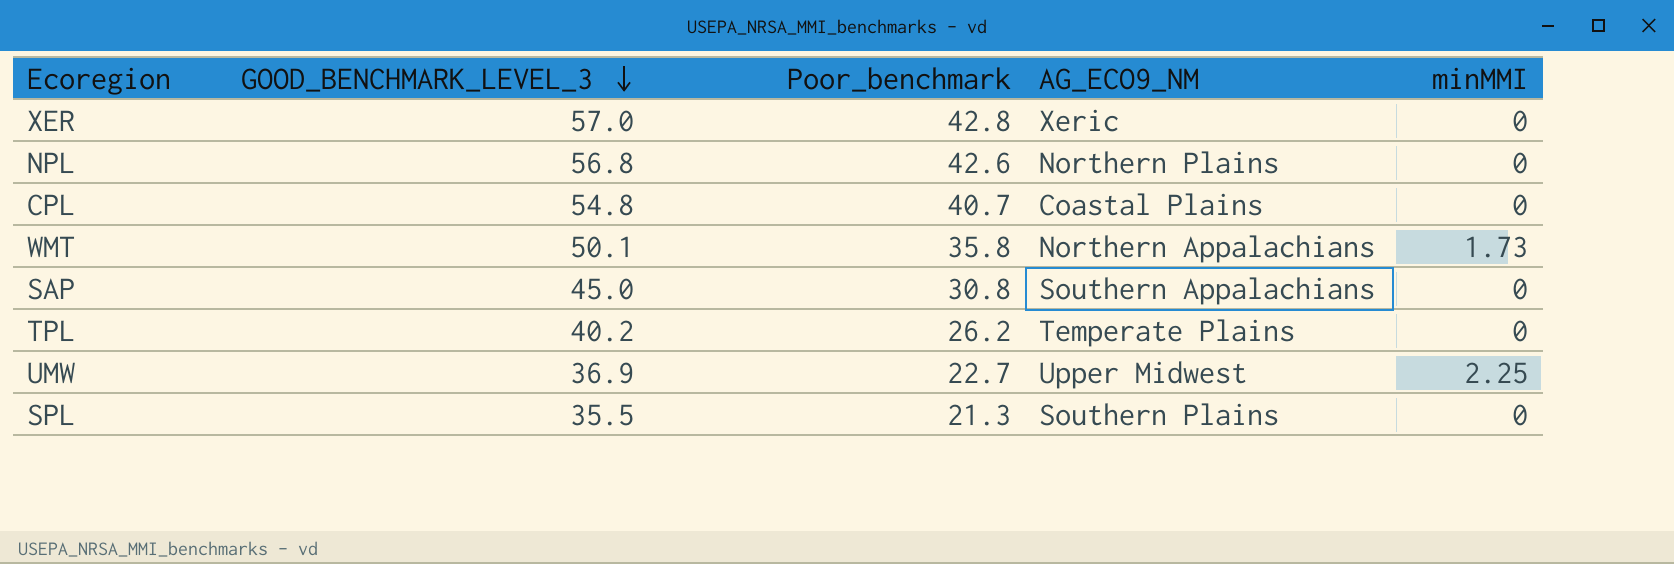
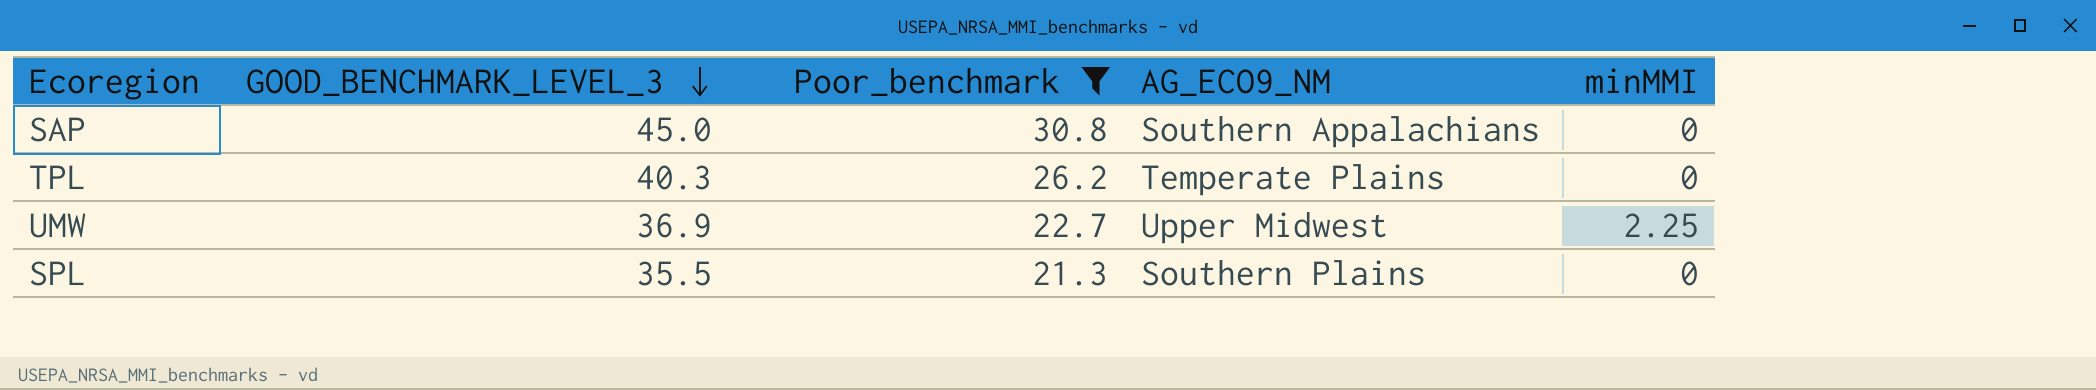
filter: none -> Poor_benchmark <= 30.8
TPL | GOOD_BENCHMARK_LEVEL_3: 40.2 -> 40.3

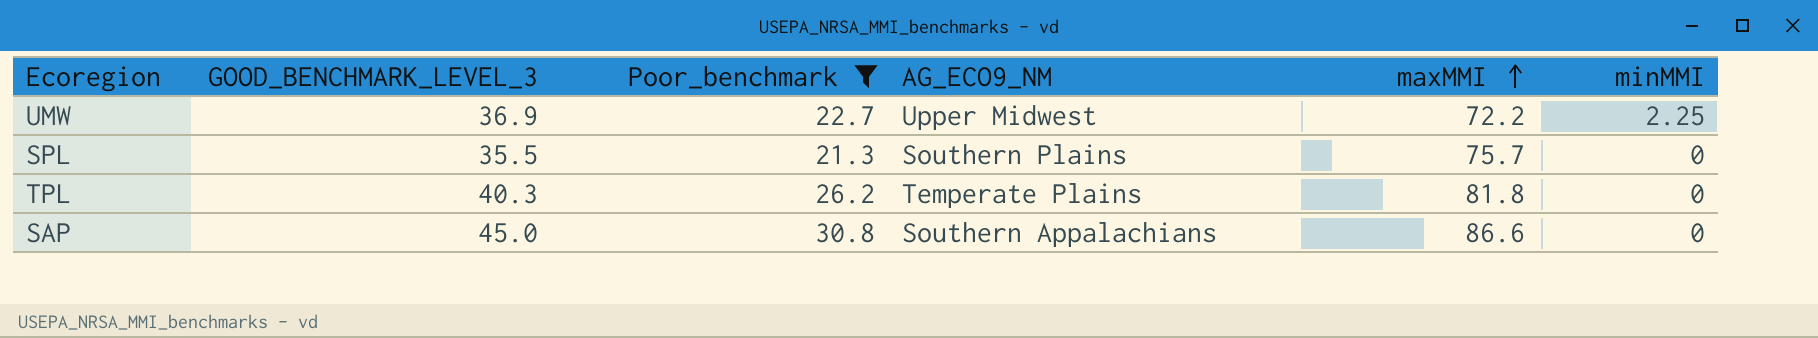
row order: GOOD_BENCHMARK_LEVEL_3 descending -> maxMMI ascending
column maxMMI | position: none -> 5

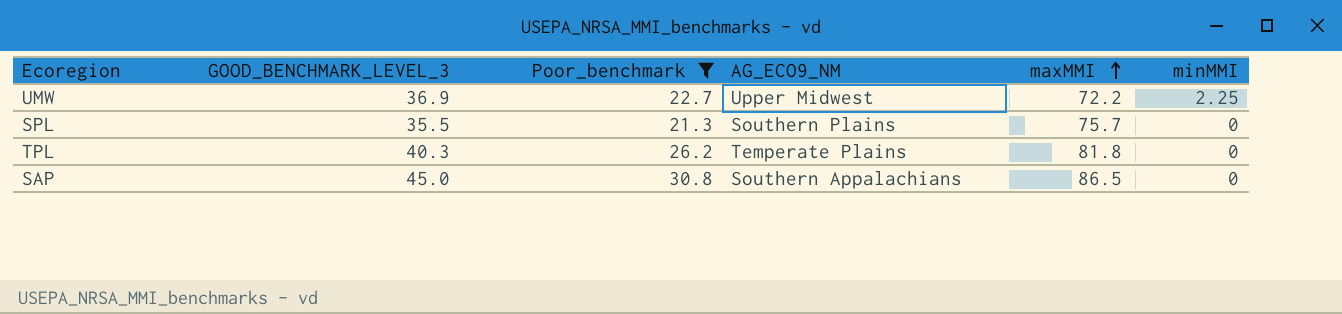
SAP | maxMMI: 86.6 -> 86.5

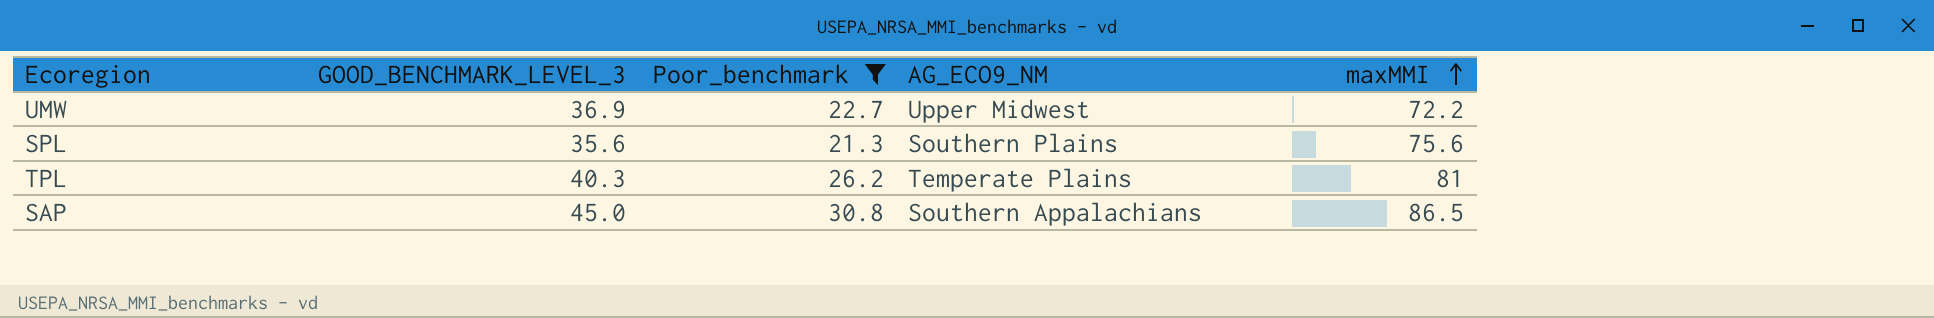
column minMMI | position: 6 -> none
SPL | GOOD_BENCHMARK_LEVEL_3: 35.5 -> 35.6
SPL | maxMMI: 75.7 -> 75.6
TPL | maxMMI: 81.8 -> 81

